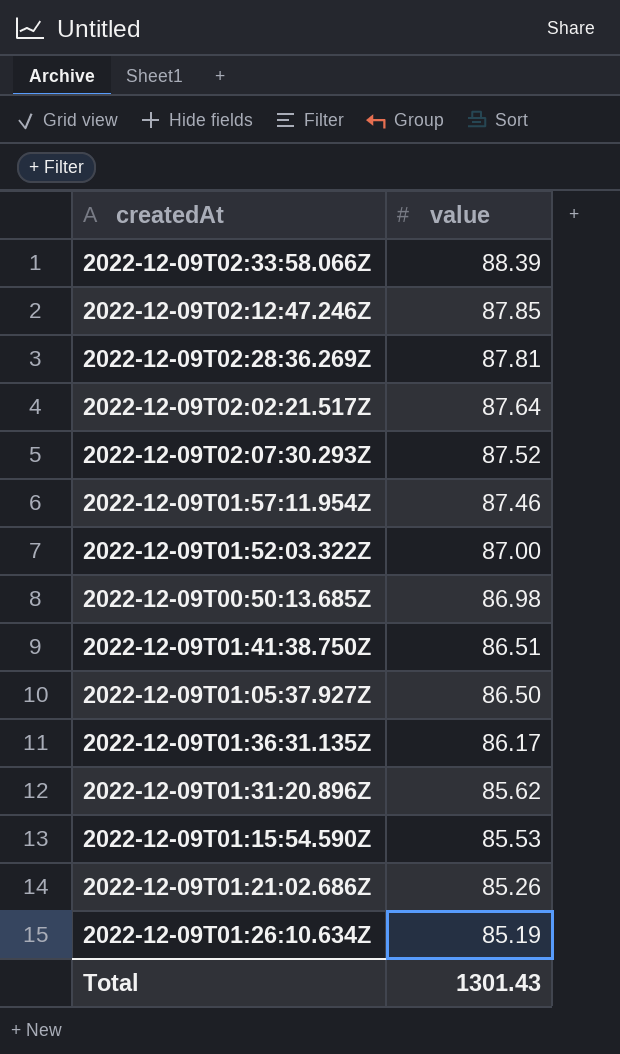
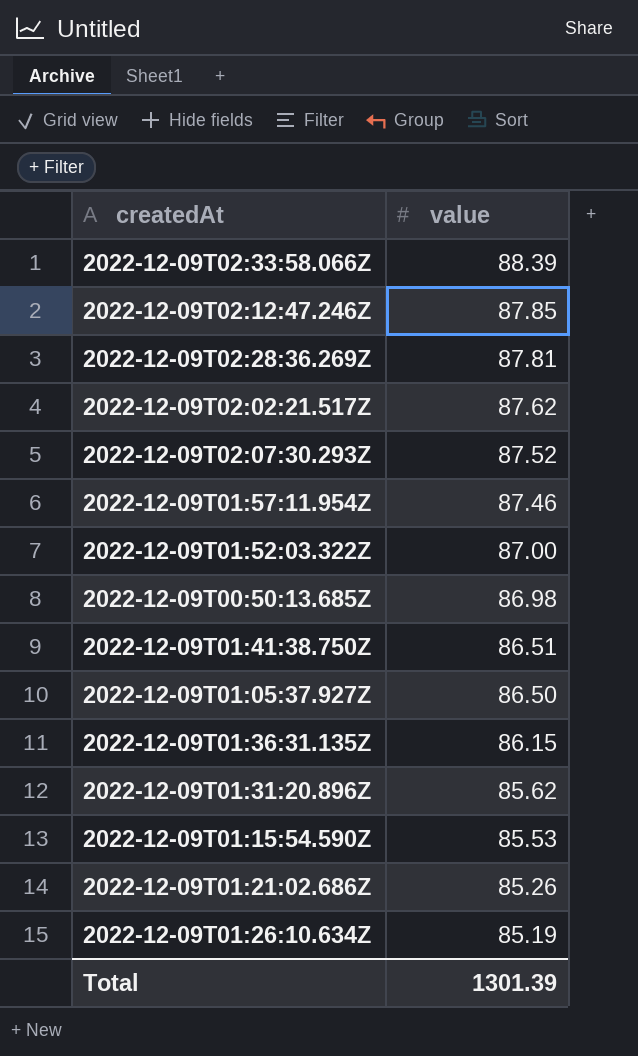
2022-12-09T02:02:21.517Z | value: 87.64 -> 87.62
2022-12-09T01:36:31.135Z | value: 86.17 -> 86.15
Total | value: 1301.43 -> 1301.39

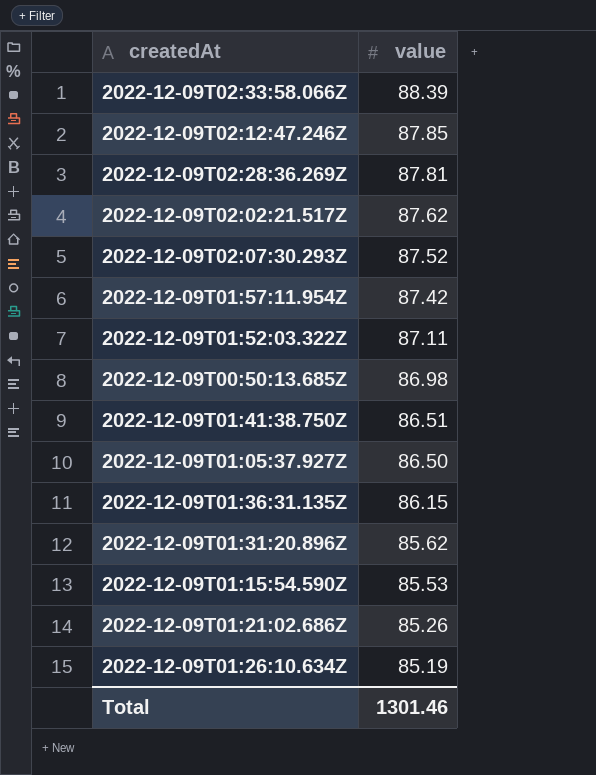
2022-12-09T01:57:11.954Z | value: 87.46 -> 87.42
2022-12-09T01:52:03.322Z | value: 87.00 -> 87.11
Total | value: 1301.39 -> 1301.46

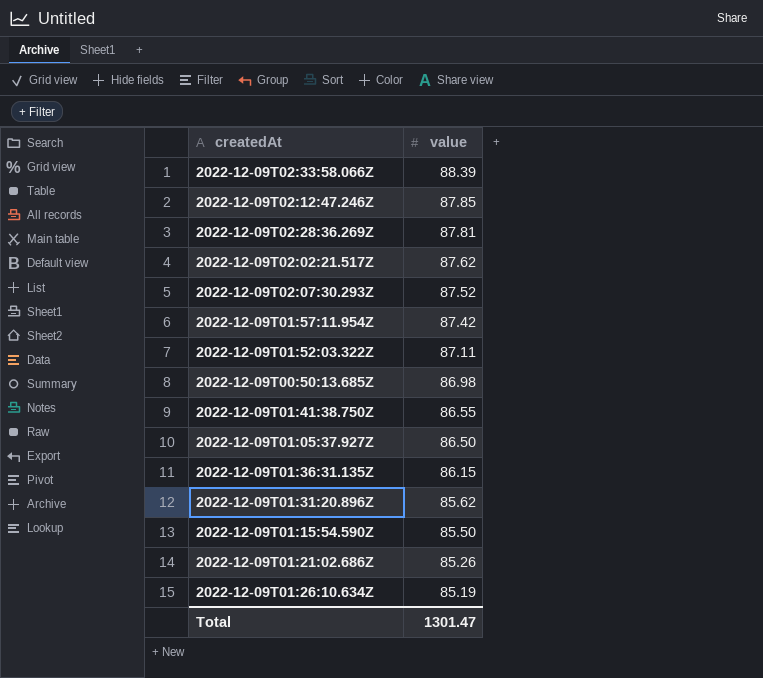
2022-12-09T01:41:38.750Z | value: 86.51 -> 86.55
2022-12-09T01:15:54.590Z | value: 85.53 -> 85.50
Total | value: 1301.46 -> 1301.47

